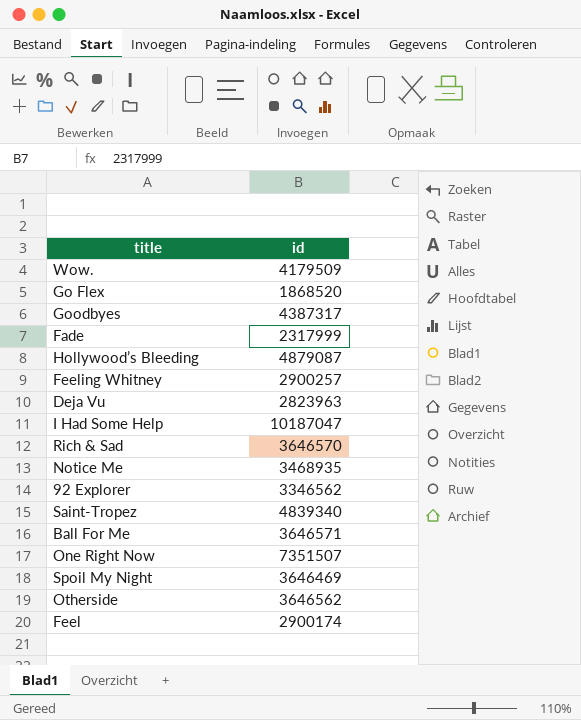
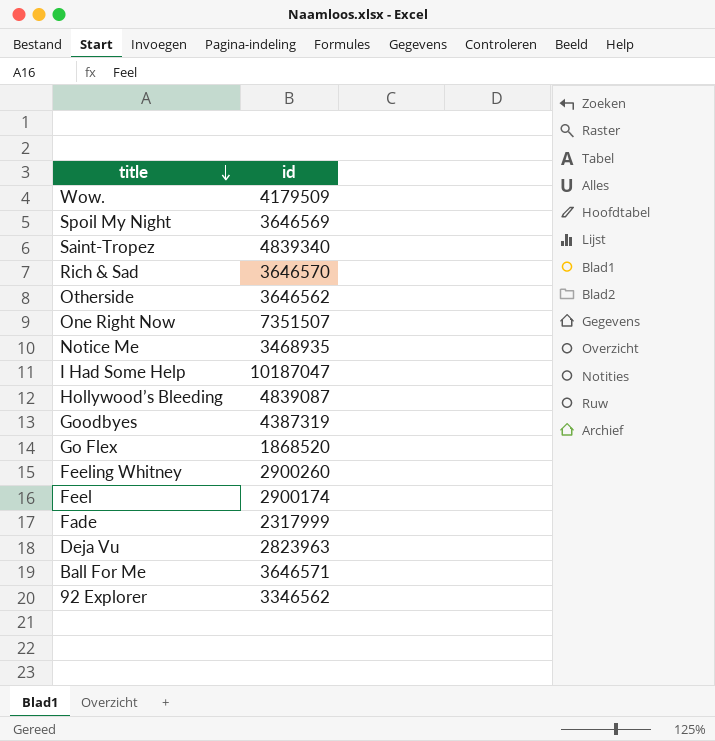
row order: none -> title descending
Spoil My Night | id: 3646469 -> 3646569
Hollywood’s Bleeding | id: 4879087 -> 4839087
Goodbyes | id: 4387317 -> 4387319
Feeling Whitney | id: 2900257 -> 2900260

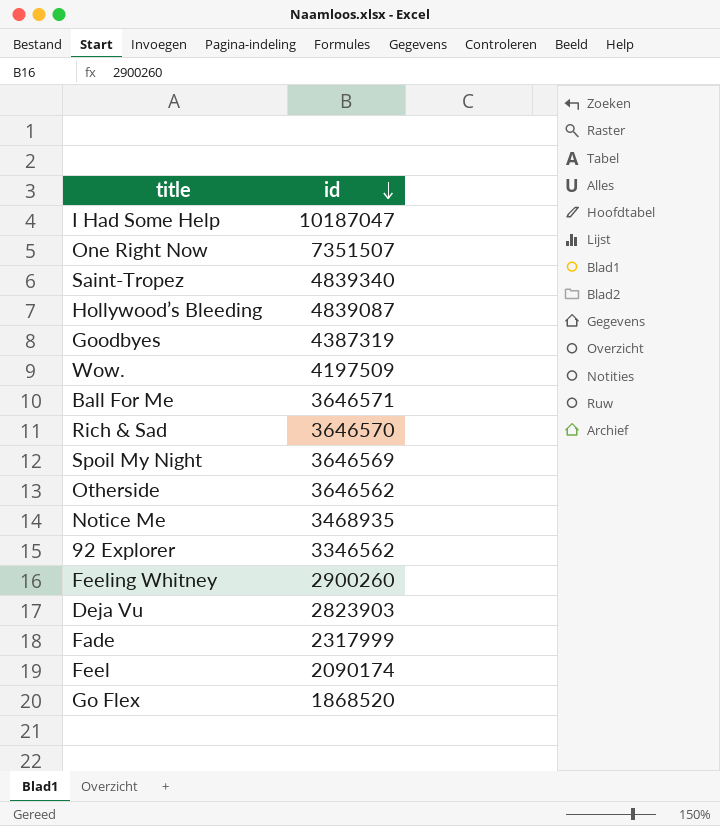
row order: title descending -> id descending
Wow. | id: 4179509 -> 4197509
Deja Vu | id: 2823963 -> 2823903
Feel | id: 2900174 -> 2090174

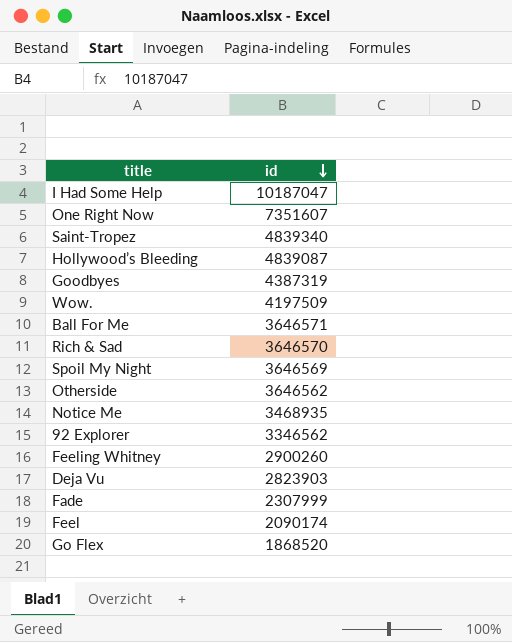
One Right Now | id: 7351507 -> 7351607
Fade | id: 2317999 -> 2307999

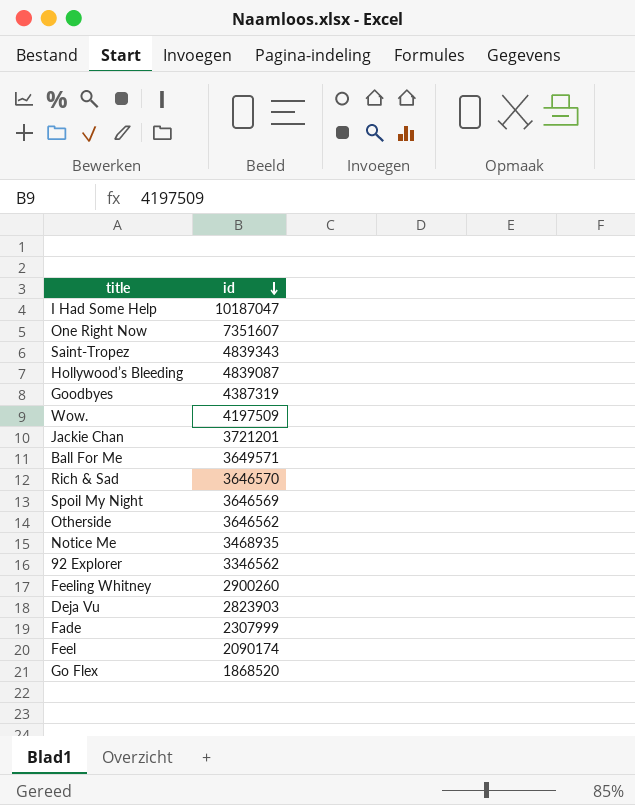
Saint-Tropez | id: 4839340 -> 4839343
row Jackie Chan: none -> 3721201
Ball For Me | id: 3646571 -> 3649571

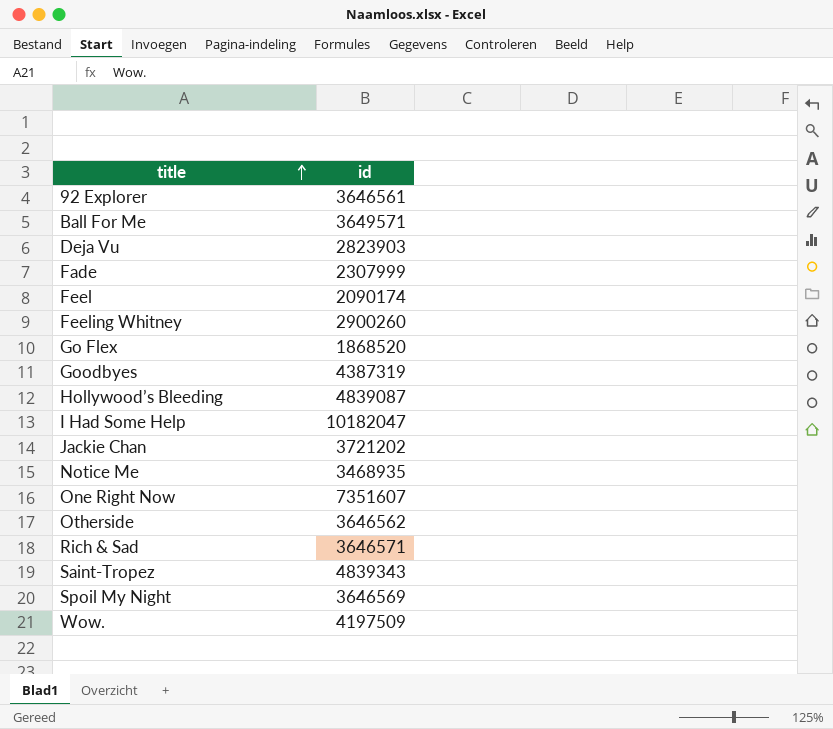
row order: id descending -> title ascending
92 Explorer | id: 3346562 -> 3646561
I Had Some Help | id: 10187047 -> 10182047
Jackie Chan | id: 3721201 -> 3721202
Rich & Sad | id: 3646570 -> 3646571

